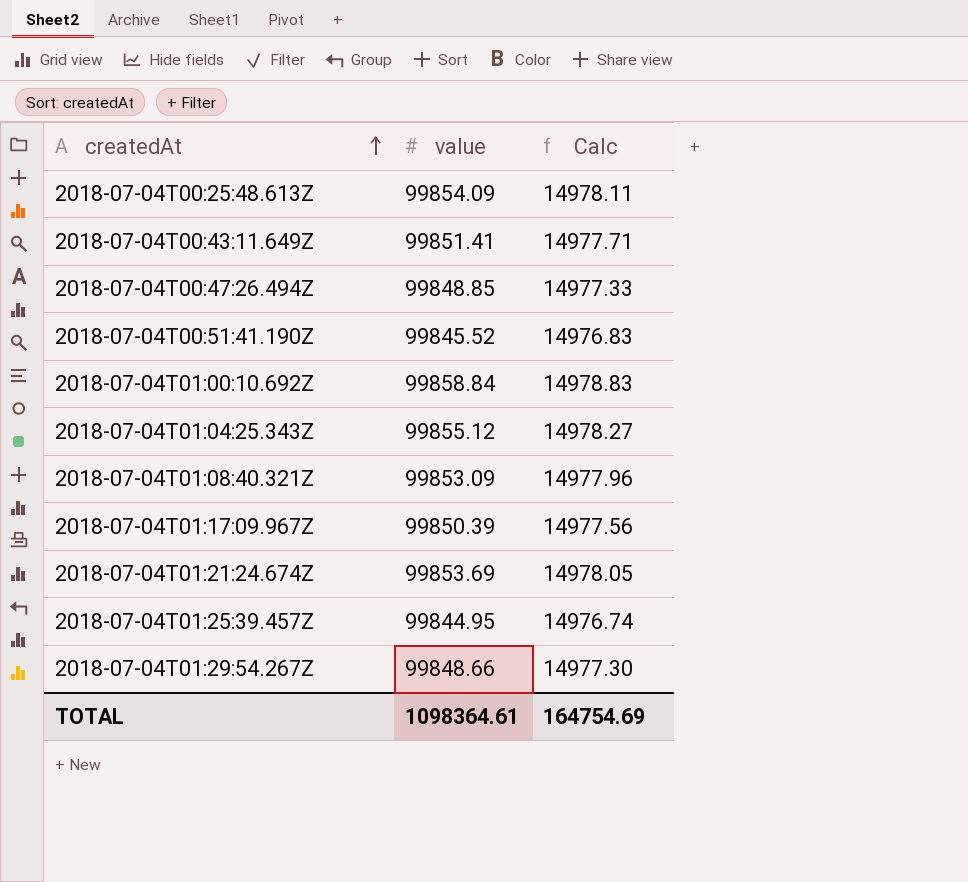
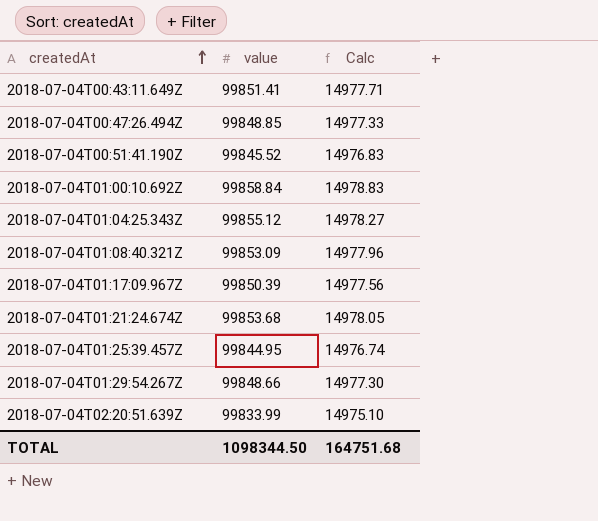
row 2018-07-04T00:25:48.613Z: 99854.09 | 14978.11 -> none
2018-07-04T01:21:24.674Z | value: 99853.69 -> 99853.68
row 2018-07-04T02:20:51.639Z: none -> 99833.99 | 14975.10
TOTAL | value: 1098364.61 -> 1098344.50
TOTAL | Calc: 164754.69 -> 164751.68

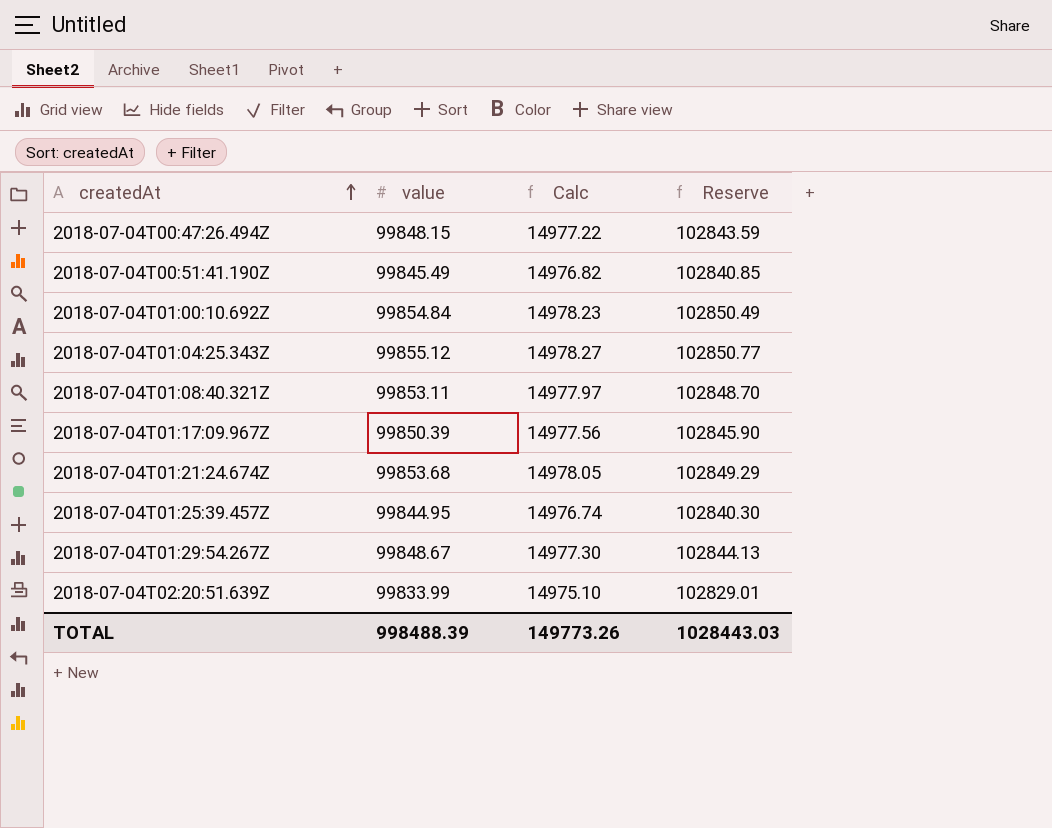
column Reserve | formula: none -> [value] * 1.03
row 2018-07-04T00:43:11.649Z: 99851.41 | 14977.71 -> none
2018-07-04T00:47:26.494Z | value: 99848.85 -> 99848.15
2018-07-04T00:47:26.494Z | Calc: 14977.33 -> 14977.22
2018-07-04T00:51:41.190Z | value: 99845.52 -> 99845.49
2018-07-04T00:51:41.190Z | Calc: 14976.83 -> 14976.82
2018-07-04T01:00:10.692Z | value: 99858.84 -> 99854.84
2018-07-04T01:00:10.692Z | Calc: 14978.83 -> 14978.23
2018-07-04T01:08:40.321Z | value: 99853.09 -> 99853.11
2018-07-04T01:08:40.321Z | Calc: 14977.96 -> 14977.97
2018-07-04T01:29:54.267Z | value: 99848.66 -> 99848.67
TOTAL | value: 1098344.50 -> 998488.39
TOTAL | Calc: 164751.68 -> 149773.26

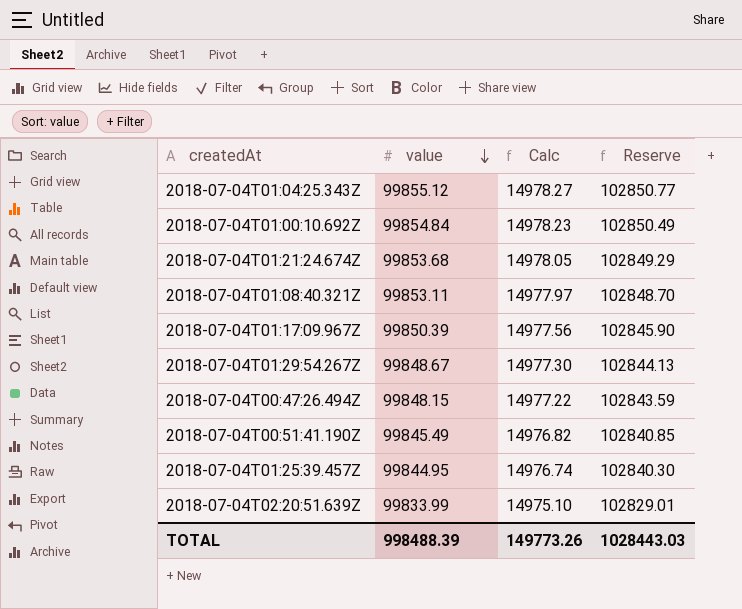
row order: createdAt ascending -> value descending

